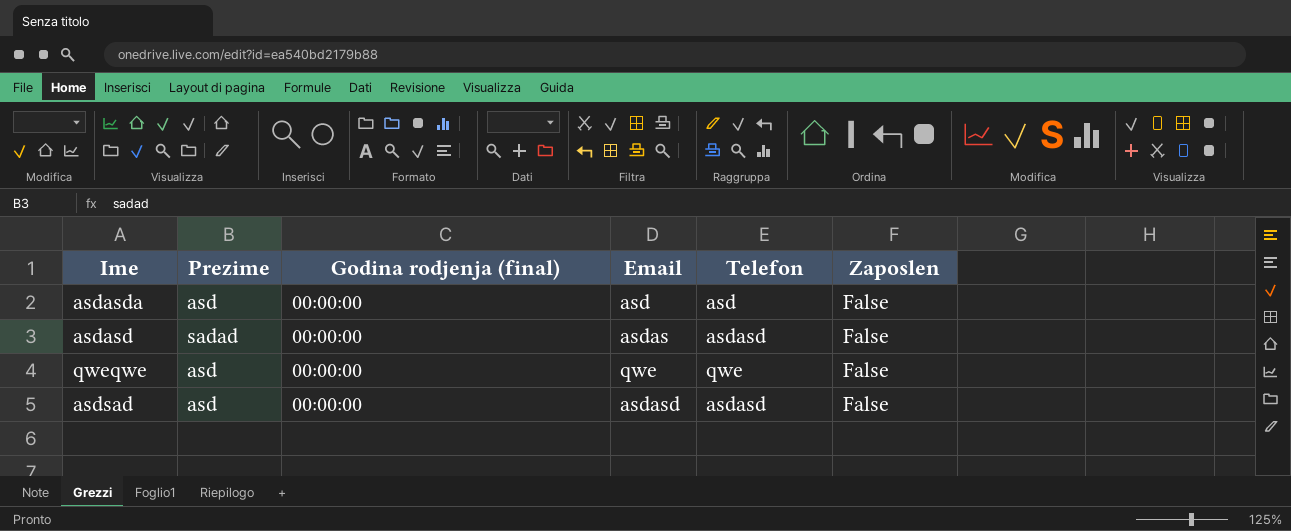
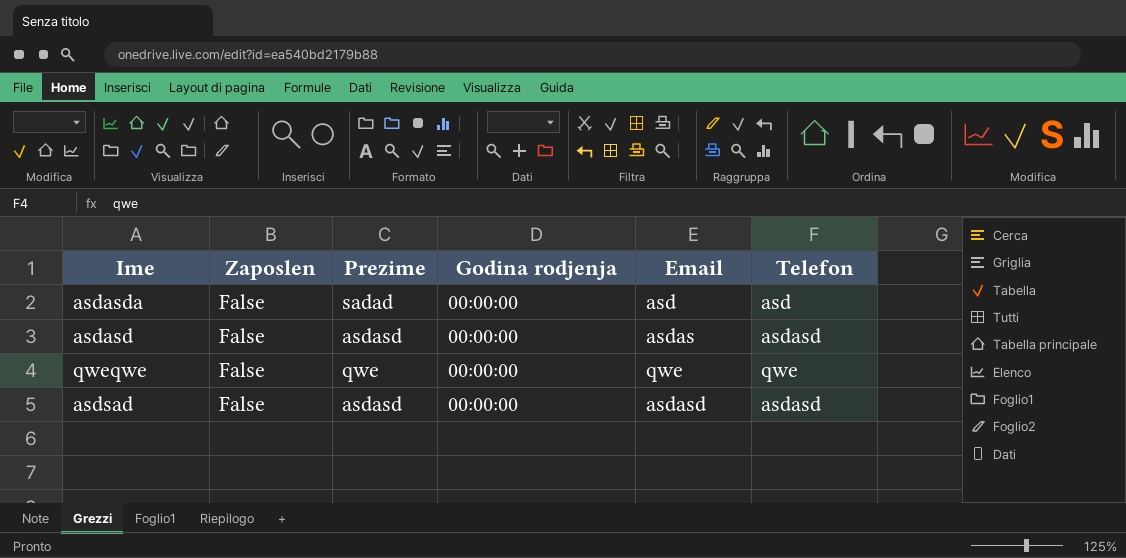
column Zaposlen | position: 6 -> 2
column name: Godina rodjenja (final) -> Godina rodjenja
asdasda | Prezime: asd -> sadad
asdasd | Prezime: sadad -> asdasd
qweqwe | Prezime: asd -> qwe
asdsad | Prezime: asd -> asdasd

